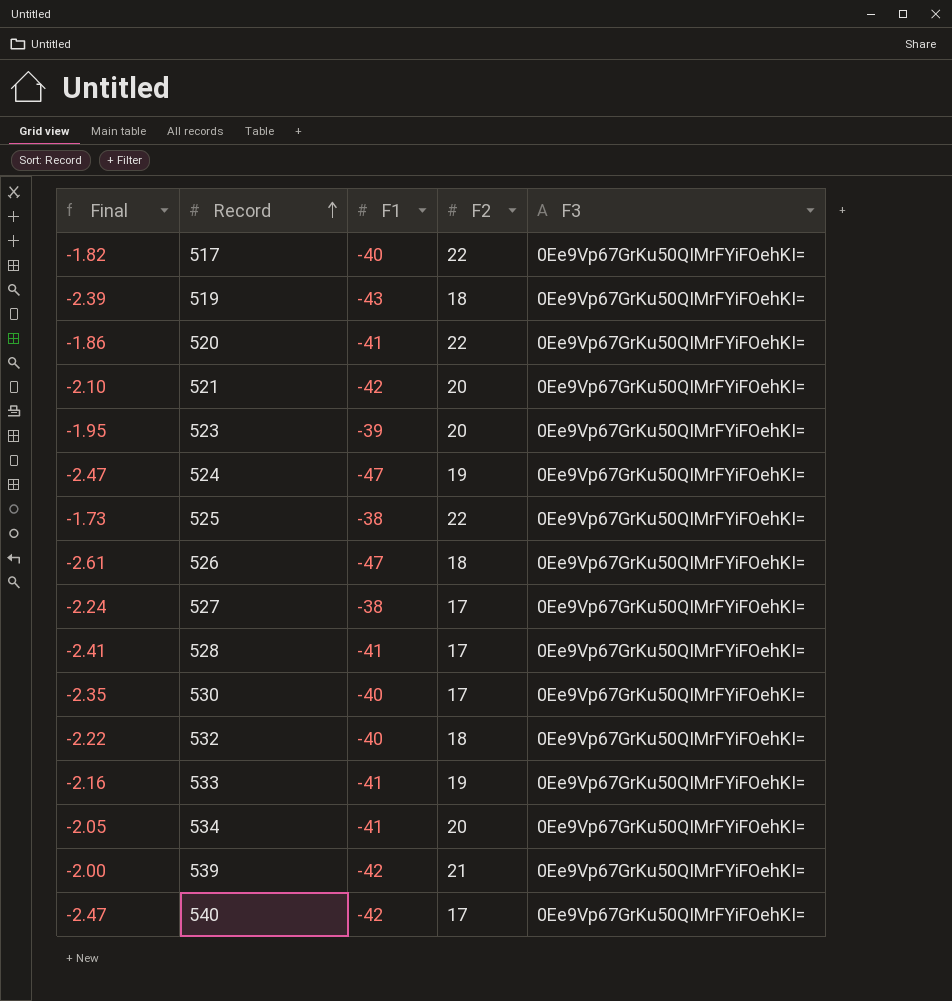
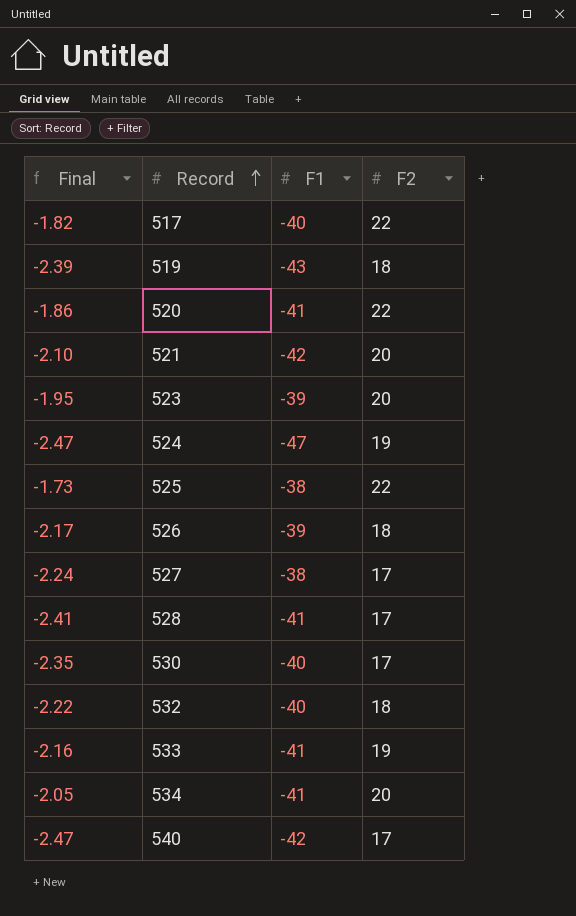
column F3 | position: 5 -> none
row 539: -2.00 | -42 | 21 | 0Ee9Vp67GrKu50QIMrFYiFOehKI= -> none
526 | Final: -2.61 -> -2.17
526 | F1: -47 -> -39

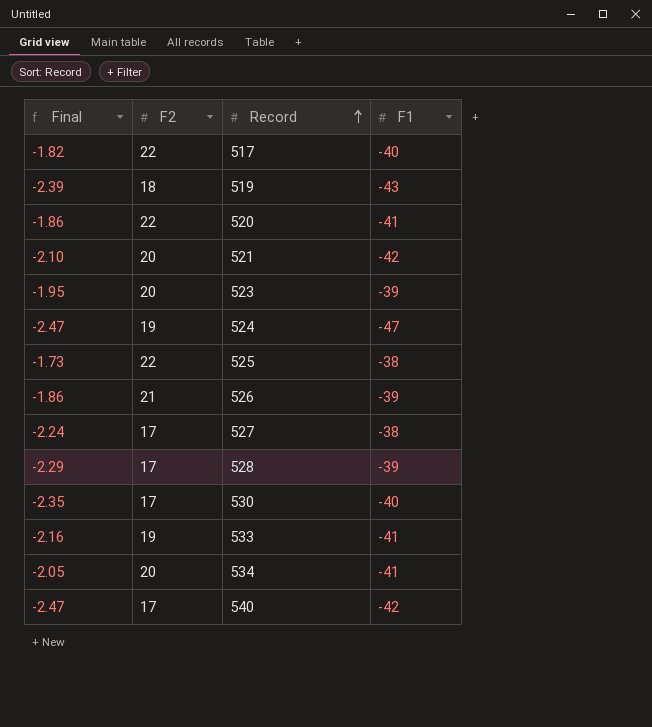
column F2 | position: 4 -> 2
row 532: -2.22 | -40 | 18 -> none
526 | Final: -2.17 -> -1.86
526 | F2: 18 -> 21
528 | Final: -2.41 -> -2.29
528 | F1: -41 -> -39

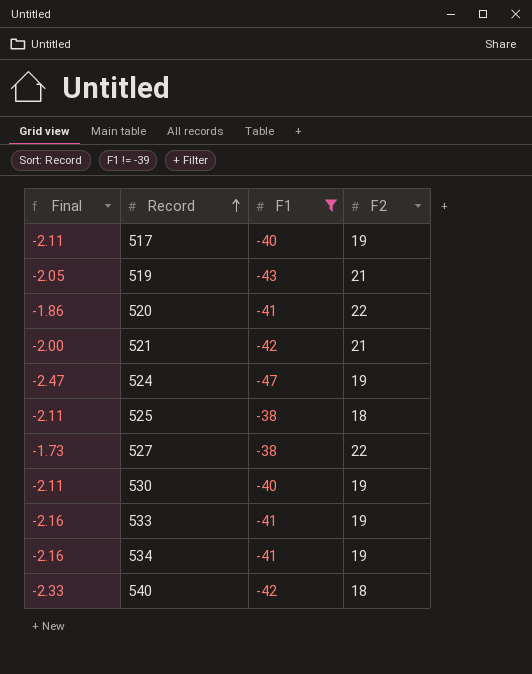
filter: none -> F1 != -39
column F2 | position: 2 -> 4
517 | Final: -1.82 -> -2.11
517 | F2: 22 -> 19
519 | Final: -2.39 -> -2.05
519 | F2: 18 -> 21
521 | Final: -2.10 -> -2.00
521 | F2: 20 -> 21
525 | Final: -1.73 -> -2.11
525 | F2: 22 -> 18
527 | Final: -2.24 -> -1.73
527 | F2: 17 -> 22
530 | Final: -2.35 -> -2.11
530 | F2: 17 -> 19
534 | Final: -2.05 -> -2.16
534 | F2: 20 -> 19
540 | Final: -2.47 -> -2.33
540 | F2: 17 -> 18

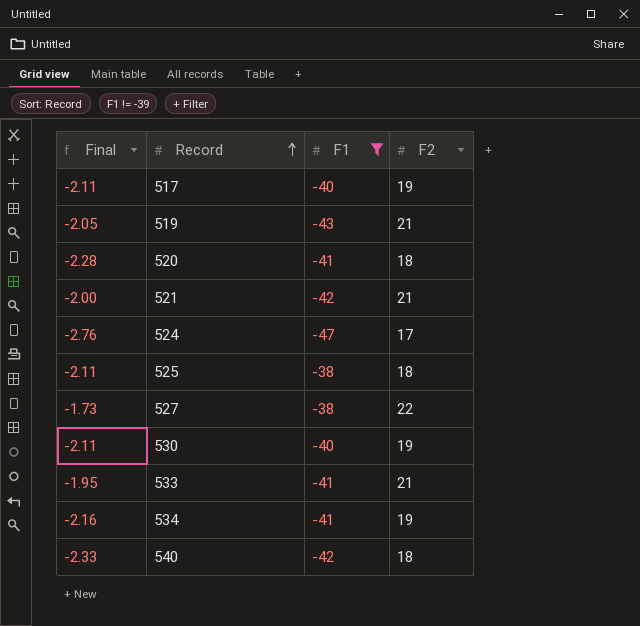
520 | Final: -1.86 -> -2.28
520 | F2: 22 -> 18
524 | Final: -2.47 -> -2.76
524 | F2: 19 -> 17
533 | Final: -2.16 -> -1.95
533 | F2: 19 -> 21

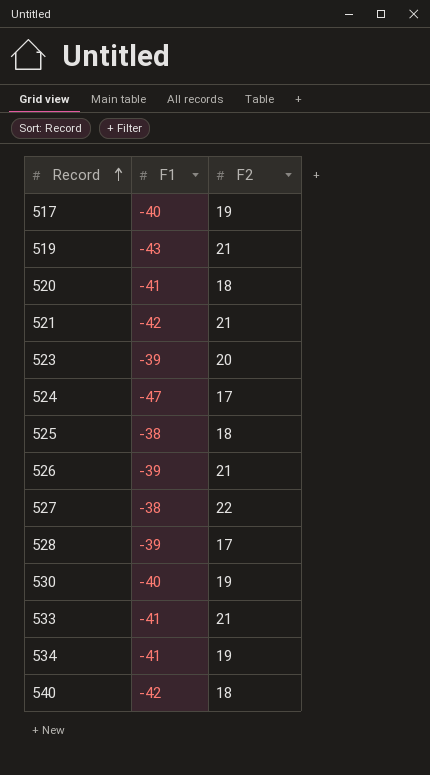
filter: F1 != -39 -> none
column Final | formula: [F1] / [F2] -> none

